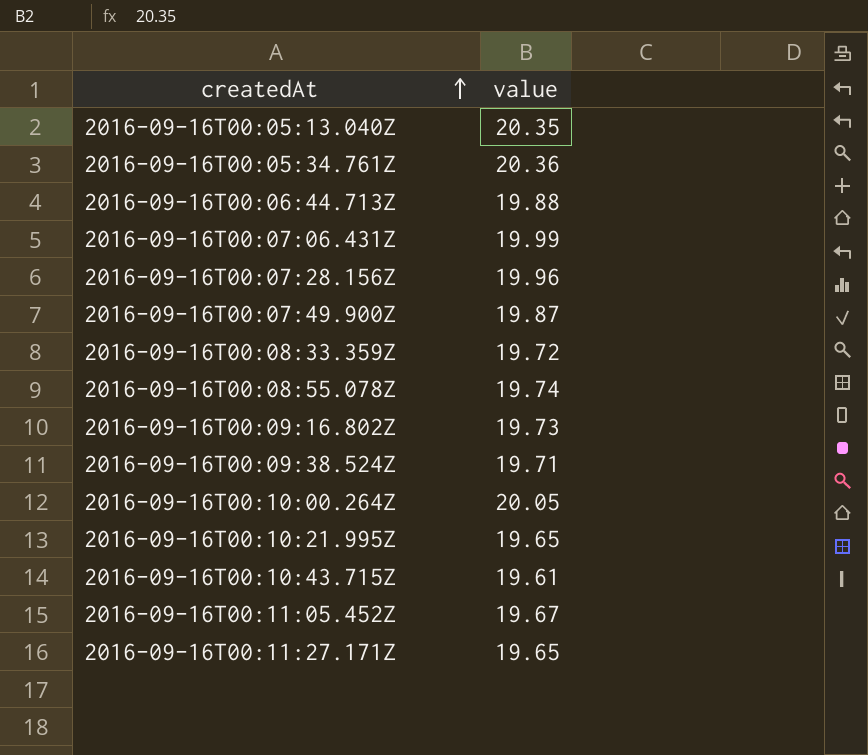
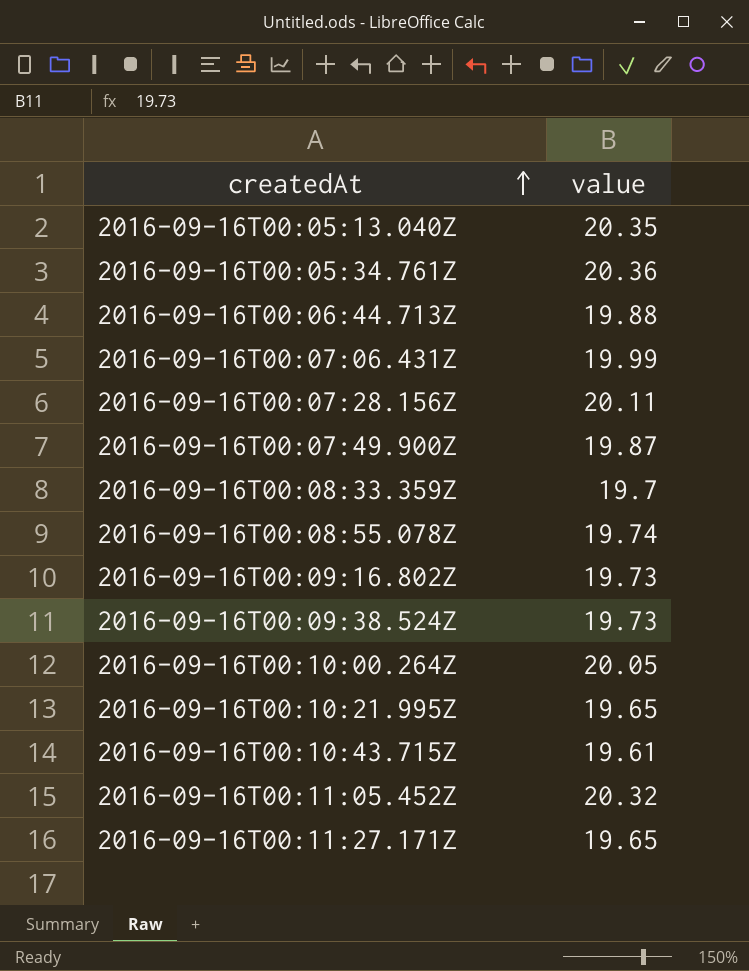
2016-09-16T00:07:28.156Z | value: 19.96 -> 20.11
2016-09-16T00:08:33.359Z | value: 19.72 -> 19.7
2016-09-16T00:09:38.524Z | value: 19.71 -> 19.73
2016-09-16T00:11:05.452Z | value: 19.67 -> 20.32

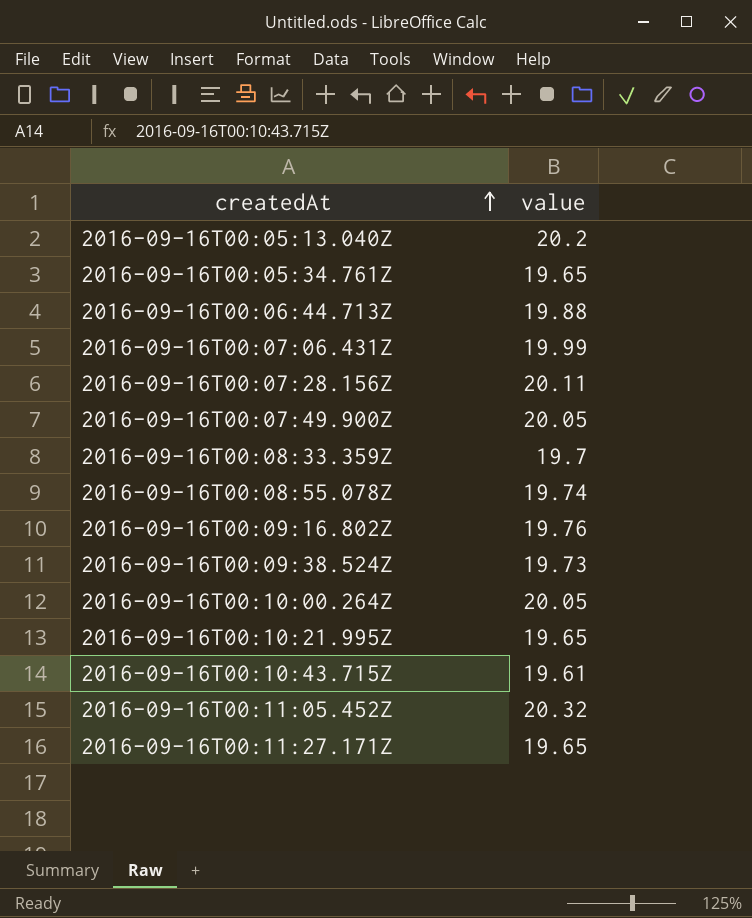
2016-09-16T00:05:13.040Z | value: 20.35 -> 20.2
2016-09-16T00:05:34.761Z | value: 20.36 -> 19.65
2016-09-16T00:07:49.900Z | value: 19.87 -> 20.05
2016-09-16T00:09:16.802Z | value: 19.73 -> 19.76

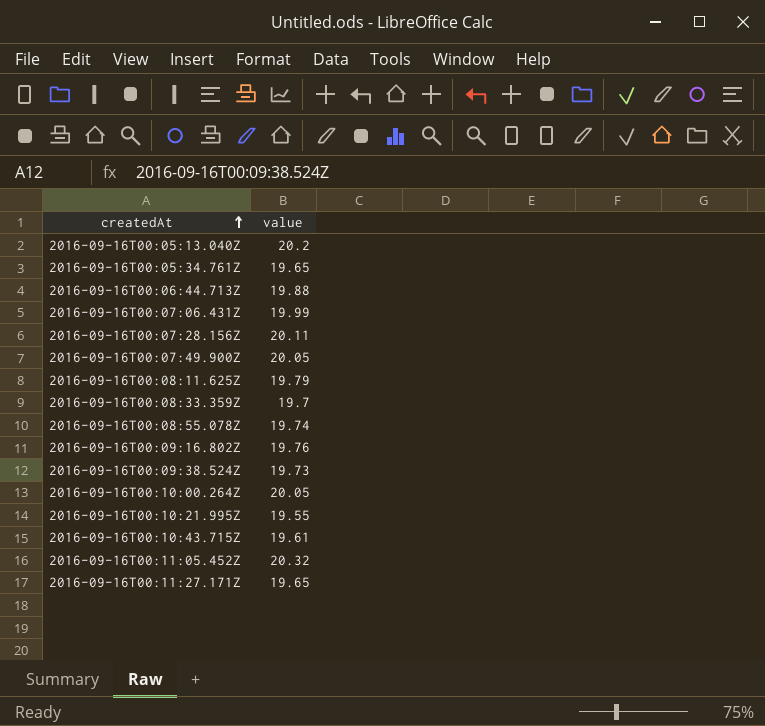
row 2016-09-16T00:08:11.625Z: none -> 19.79
2016-09-16T00:10:21.995Z | value: 19.65 -> 19.55

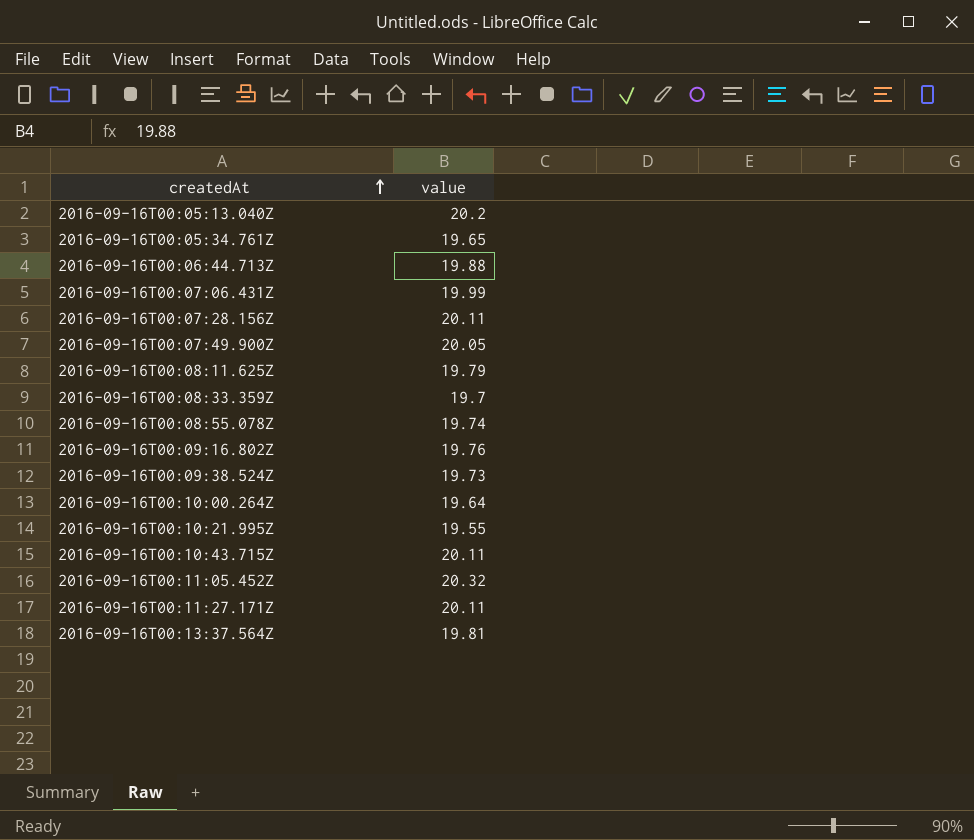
2016-09-16T00:10:00.264Z | value: 20.05 -> 19.64
2016-09-16T00:10:43.715Z | value: 19.61 -> 20.11
2016-09-16T00:11:27.171Z | value: 19.65 -> 20.11
row 2016-09-16T00:13:37.564Z: none -> 19.81

